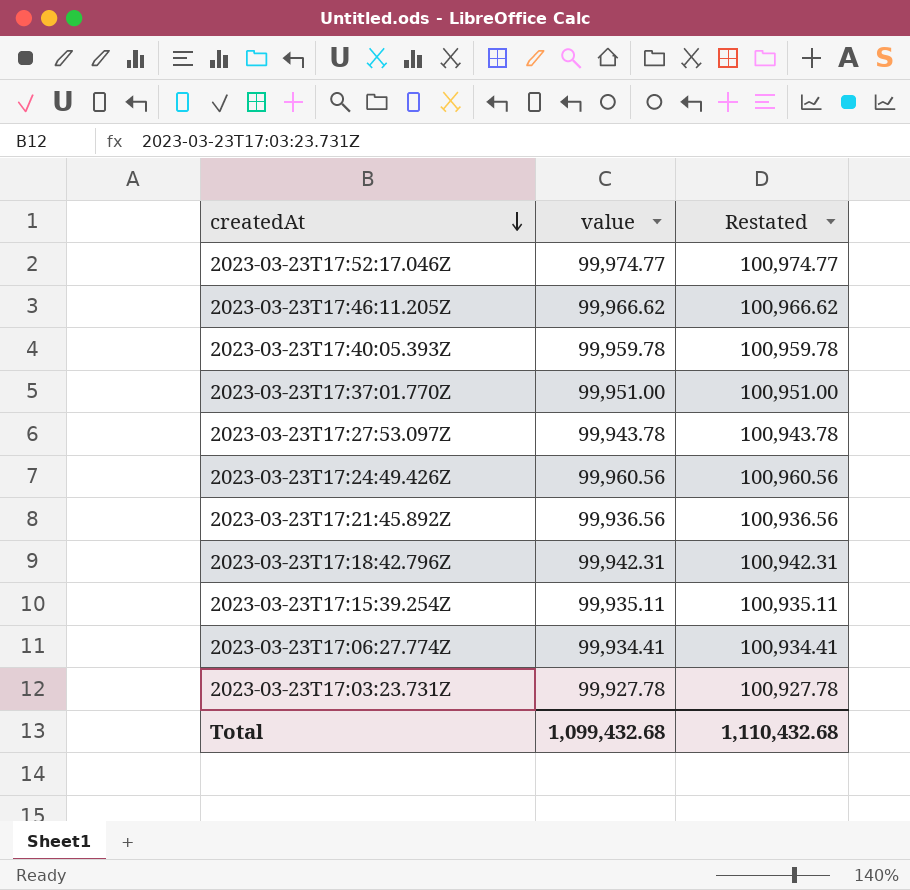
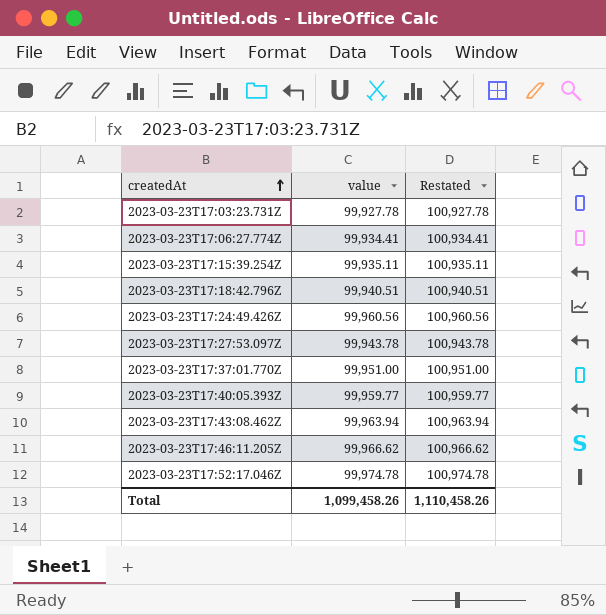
row order: createdAt descending -> createdAt ascending
row 2023-03-23T17:21:45.892Z: 99,936.56 | 100,936.56 -> none
2023-03-23T17:18:42.796Z | value: 99,942.31 -> 99,940.51
2023-03-23T17:18:42.796Z | Restated: 100,942.31 -> 100,940.51
2023-03-23T17:40:05.393Z | value: 99,959.78 -> 99,959.77
2023-03-23T17:40:05.393Z | Restated: 100,959.78 -> 100,959.77
row 2023-03-23T17:43:08.462Z: none -> 99,963.94 | 100,963.94
2023-03-23T17:52:17.046Z | value: 99,974.77 -> 99,974.78
2023-03-23T17:52:17.046Z | Restated: 100,974.77 -> 100,974.78
Total | value: 1,099,432.68 -> 1,099,458.26
Total | Restated: 1,110,432.68 -> 1,110,458.26

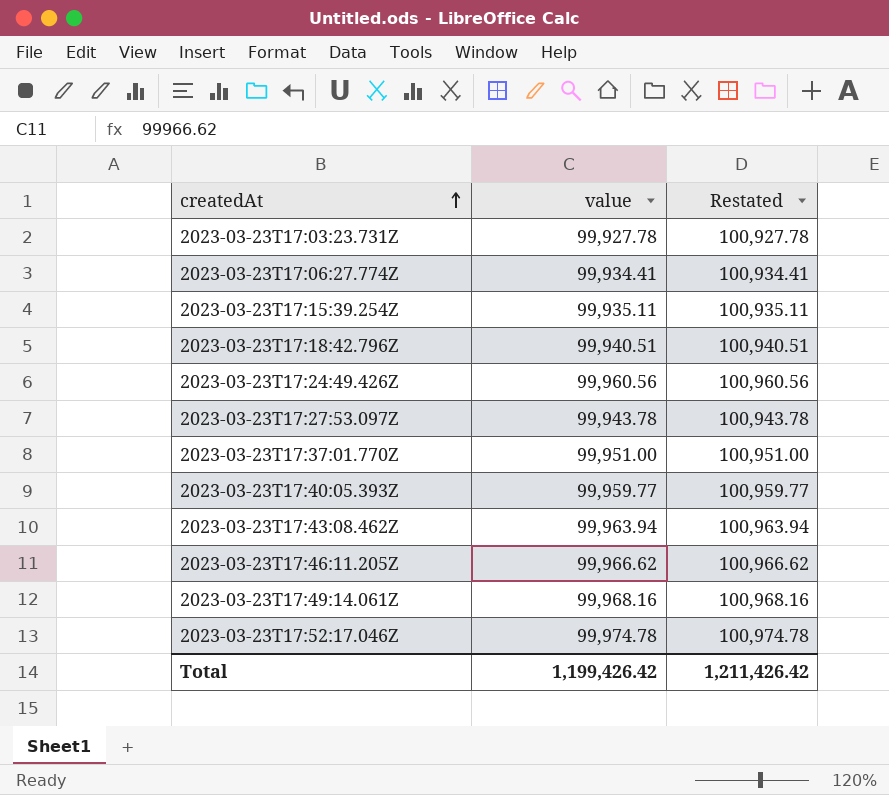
row 2023-03-23T17:49:14.061Z: none -> 99,968.16 | 100,968.16
Total | value: 1,099,458.26 -> 1,199,426.42
Total | Restated: 1,110,458.26 -> 1,211,426.42

